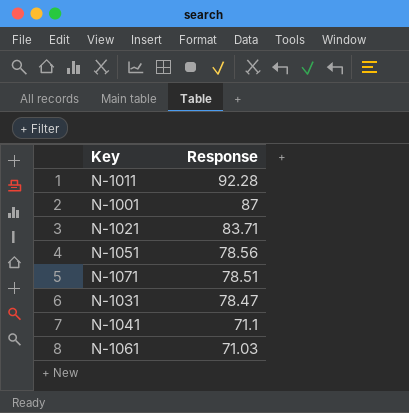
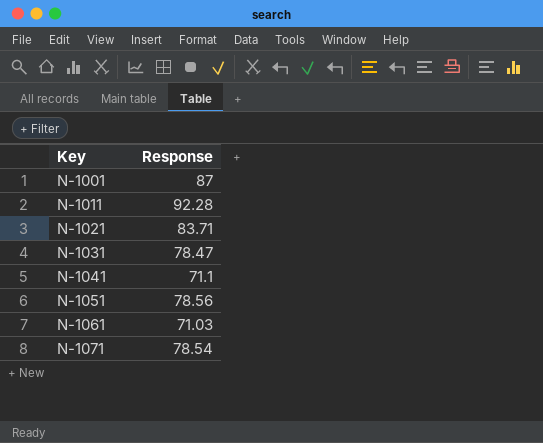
row order: Response descending -> Key ascending
N-1071 | Response: 78.51 -> 78.54

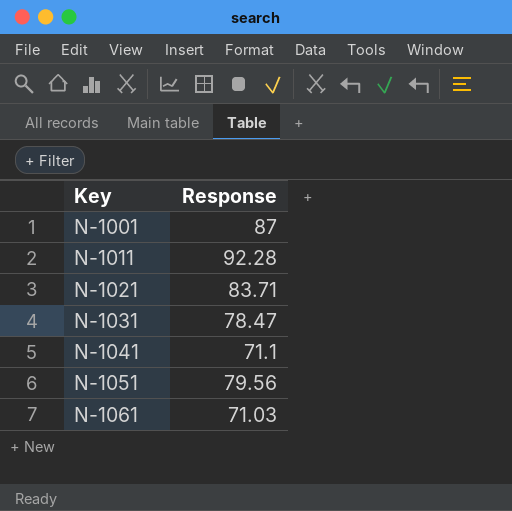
row N-1071: 78.54 -> none
N-1051 | Response: 78.56 -> 79.56

